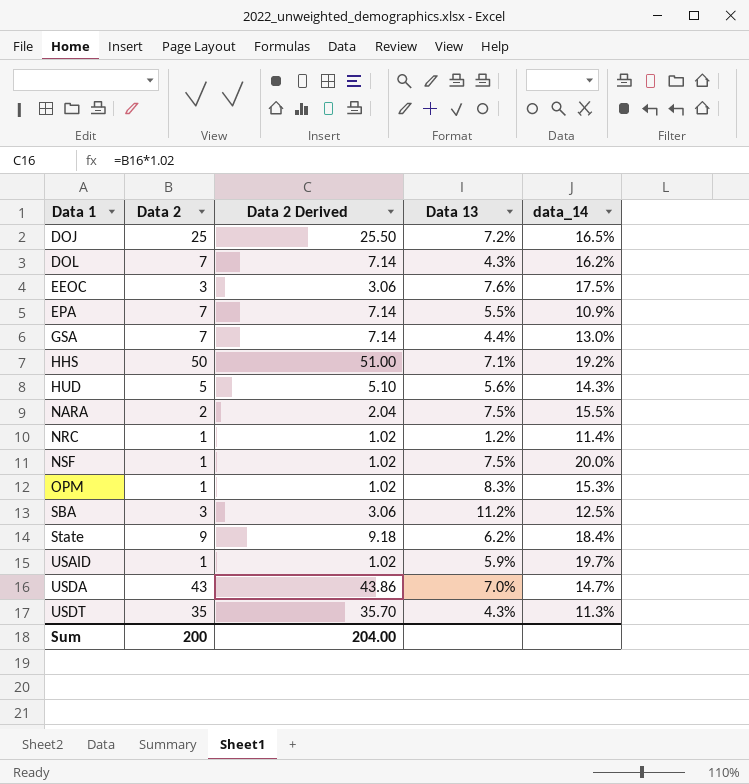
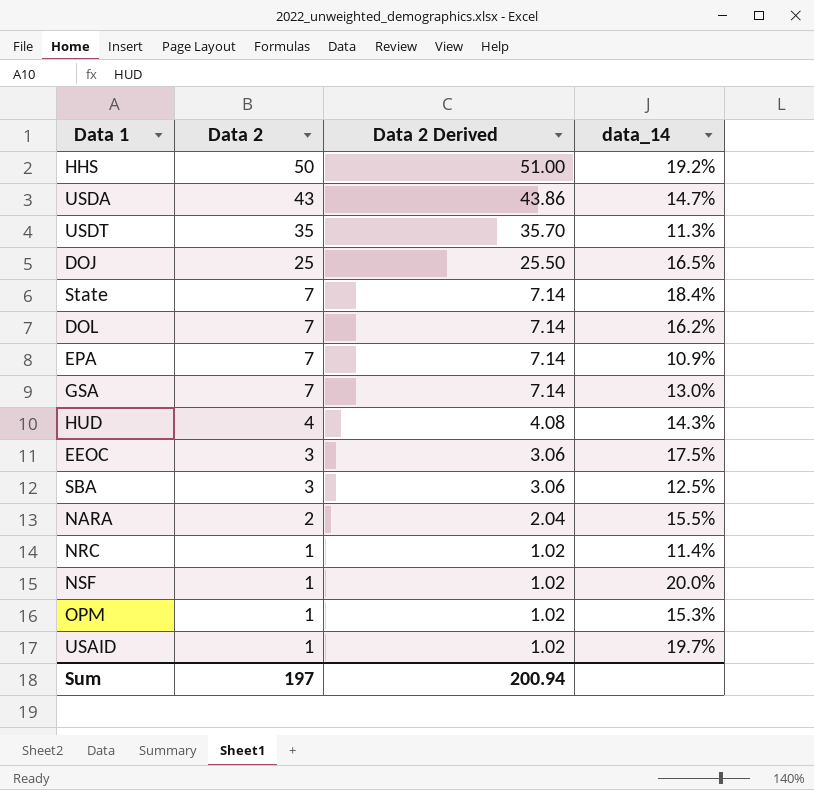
row order: Data 1 ascending -> Data 2 descending
column Data 13 | position: 4 -> none
State | Data 2: 9 -> 7
State | Data 2 Derived: 9.18 -> 7.14
HUD | Data 2: 5 -> 4
HUD | Data 2 Derived: 5.10 -> 4.08
Sum | Data 2: 200 -> 197
Sum | Data 2 Derived: 204.00 -> 200.94

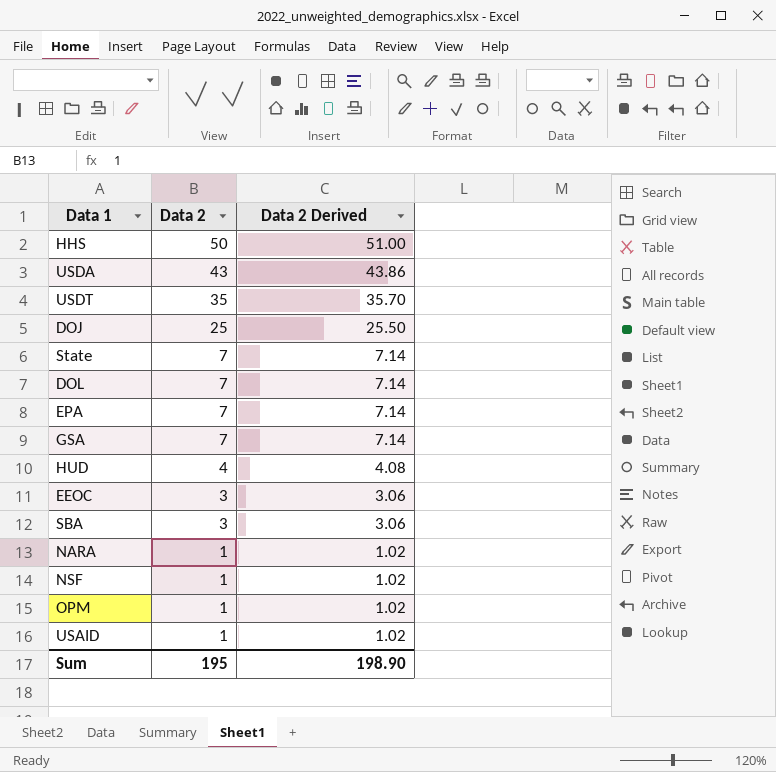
column data_14 | position: 4 -> none
row NRC: 1 | 1.02 | 11.4% -> none
NARA | Data 2: 2 -> 1
NARA | Data 2 Derived: 2.04 -> 1.02
Sum | Data 2: 197 -> 195
Sum | Data 2 Derived: 200.94 -> 198.90

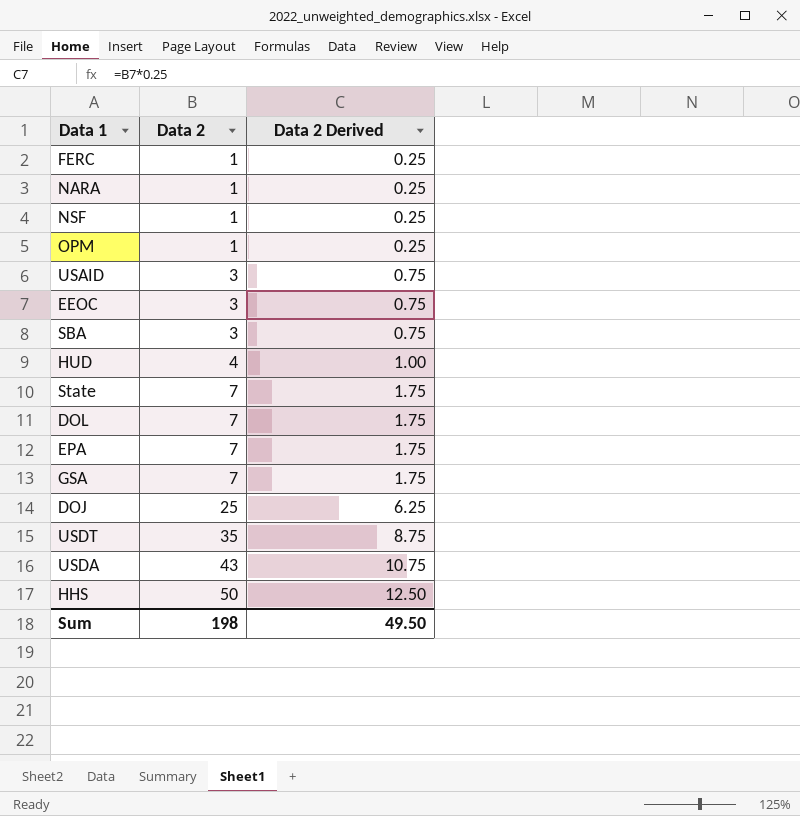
row order: Data 2 descending -> Data 2 ascending
column Data 2 Derived | formula: [Data 2] * 1.02 -> [Data 2] * 0.25
row FERC: none -> 1 | 0.25
USAID | Data 2: 1 -> 3
Sum | Data 2: 195 -> 198
Sum | Data 2 Derived: 198.90 -> 49.50

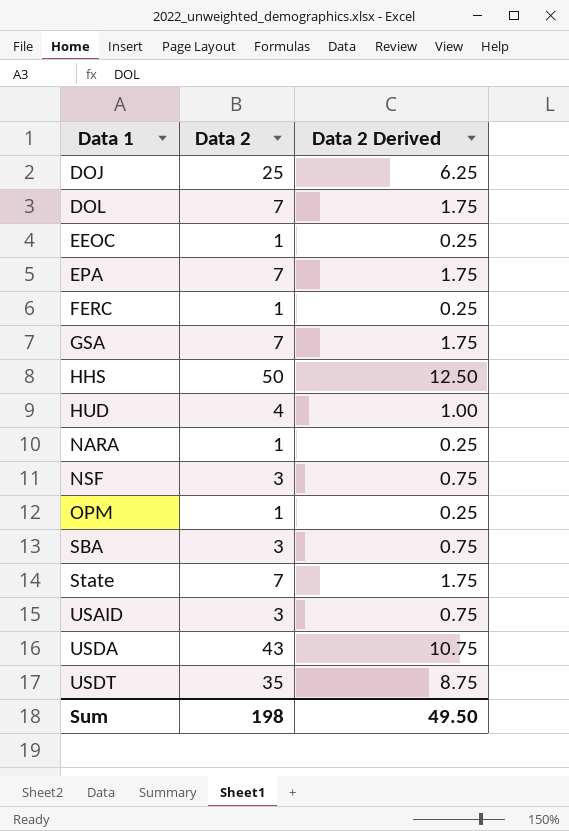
row order: Data 2 ascending -> Data 1 ascending
EEOC | Data 2: 3 -> 1
EEOC | Data 2 Derived: 0.75 -> 0.25
NSF | Data 2: 1 -> 3
NSF | Data 2 Derived: 0.25 -> 0.75

